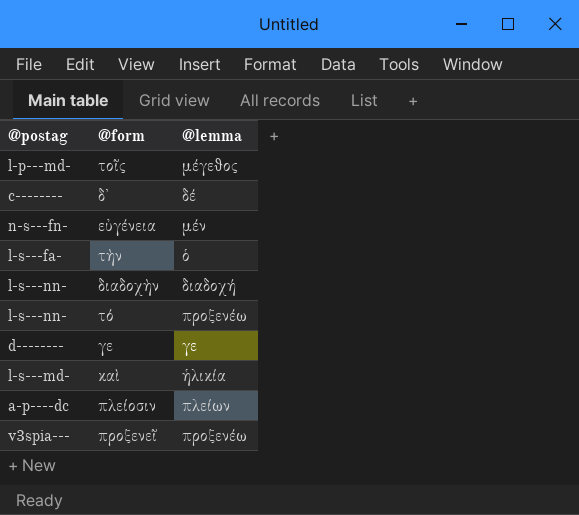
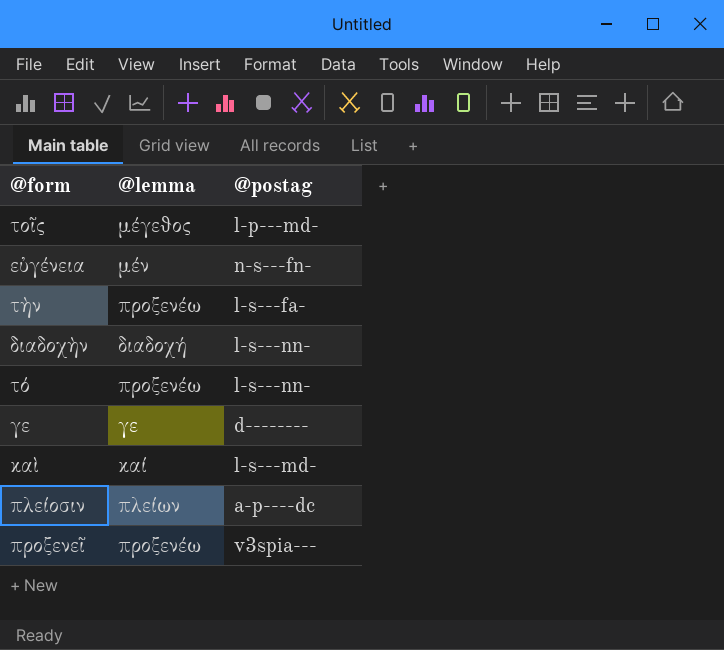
column @postag | position: 1 -> 3
row δ᾽: c-------- | δέ -> none
τὴν | @lemma: ὁ -> προξενέω
καὶ | @lemma: ἡλικία -> καί

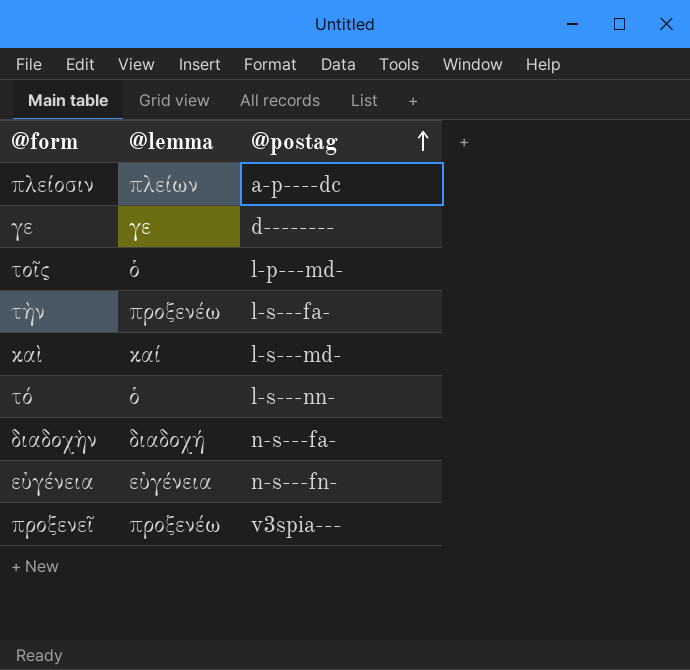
row order: none -> @postag ascending
τοῖς | @lemma: μέγεθος -> ὁ
τό | @lemma: προξενέω -> ὁ
διαδοχὴν | @postag: l-s---nn- -> n-s---fa-
εὐγένεια | @lemma: μέν -> εὐγένεια

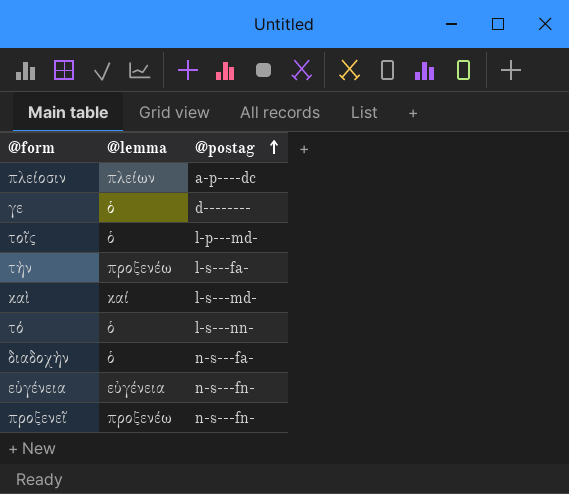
γε | @lemma: γε -> ὁ
διαδοχὴν | @lemma: διαδοχή -> ὁ
προξενεῖ | @postag: v3spia--- -> n-s---fn-

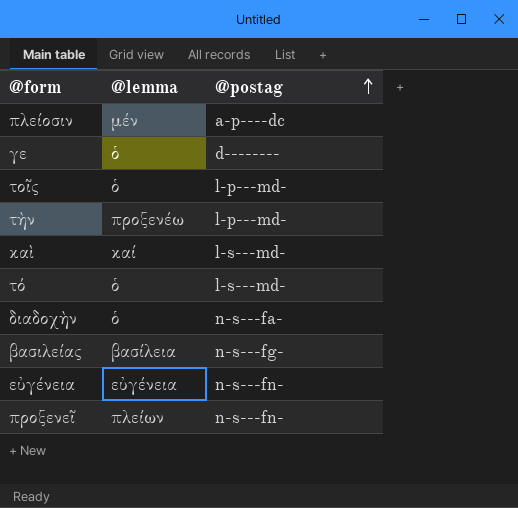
πλείοσιν | @lemma: πλείων -> μέν
τὴν | @postag: l-s---fa- -> l-p---md-
τό | @postag: l-s---nn- -> l-s---md-
row βασιλείας: none -> βασίλεια | n-s---fg-
προξενεῖ | @lemma: προξενέω -> πλείων

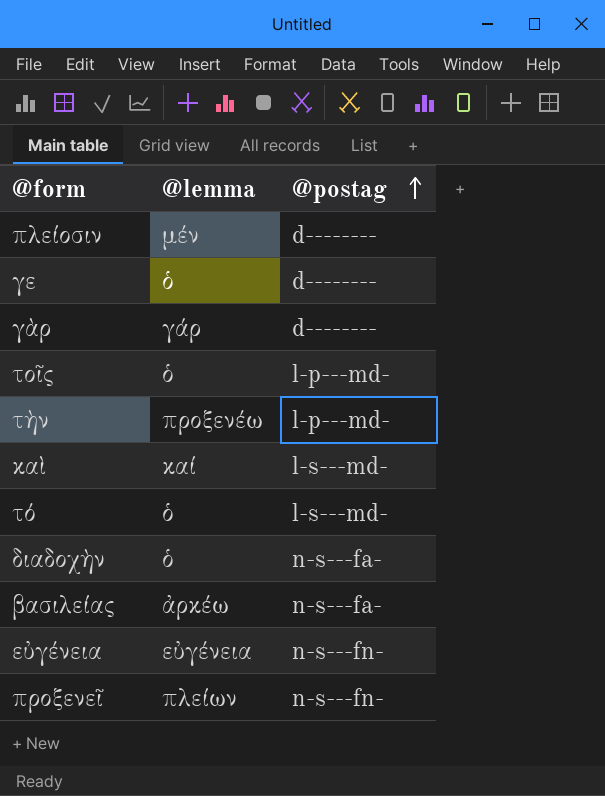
πλείοσιν | @postag: a-p----dc -> d--------
row γὰρ: none -> γάρ | d--------
βασιλείας | @lemma: βασίλεια -> ἀρκέω
βασιλείας | @postag: n-s---fg- -> n-s---fa-

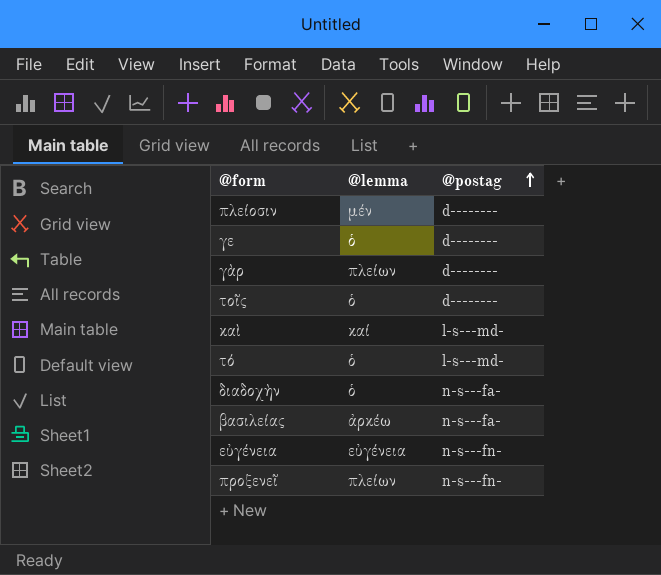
row τὴν: προξενέω | l-p---md- -> none
γὰρ | @lemma: γάρ -> πλείων
τοῖς | @postag: l-p---md- -> d--------

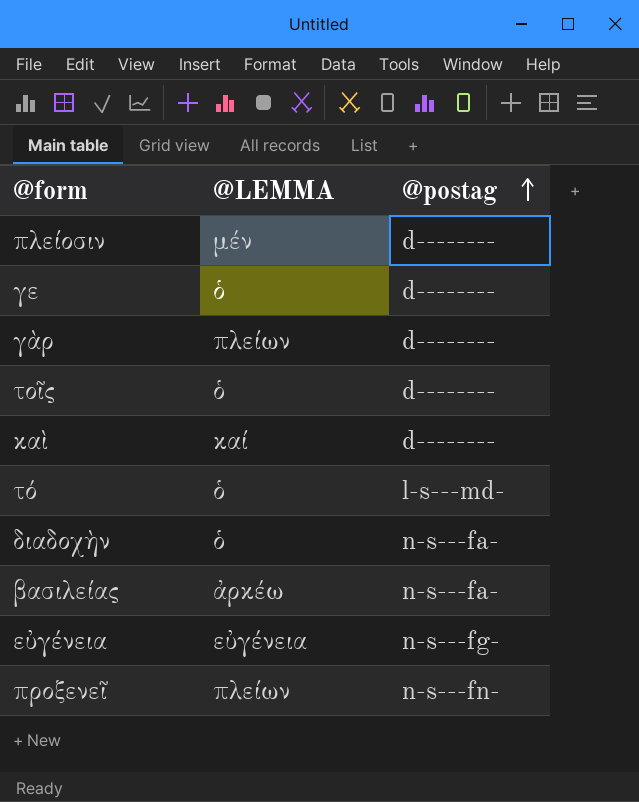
column name: @lemma -> @LEMMA
καὶ | @postag: l-s---md- -> d--------
εὐγένεια | @postag: n-s---fn- -> n-s---fg-

